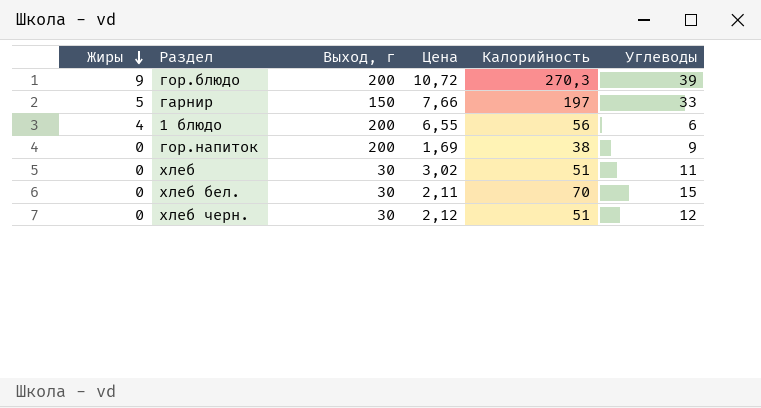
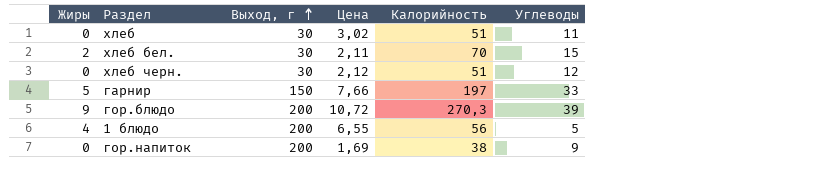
row order: Жиры descending -> Выход, г ascending
хлеб бел. | Жиры: 0 -> 2
1 блюдо | Углеводы: 6 -> 5

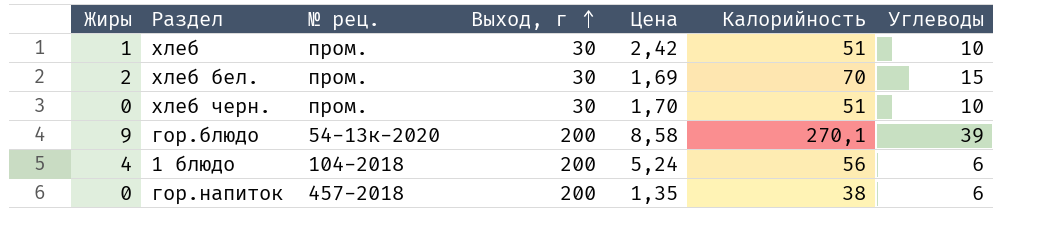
column № рец. | position: none -> 3
row гарнир: 5 | 150 | 7,66 | 197 | 33 -> none
хлеб | Жиры: 0 -> 1
хлеб | Цена: 3,02 -> 2,42
хлеб | Углеводы: 11 -> 10
хлеб бел. | Цена: 2,11 -> 1,69
хлеб черн. | Цена: 2,12 -> 1,70
хлеб черн. | Углеводы: 12 -> 10
гор.блюдо | Цена: 10,72 -> 8,58
гор.блюдо | Калорийность: 270,3 -> 270,1
1 блюдо | Цена: 6,55 -> 5,24
1 блюдо | Углеводы: 5 -> 6
гор.напиток | Цена: 1,69 -> 1,35
гор.напиток | Углеводы: 9 -> 6

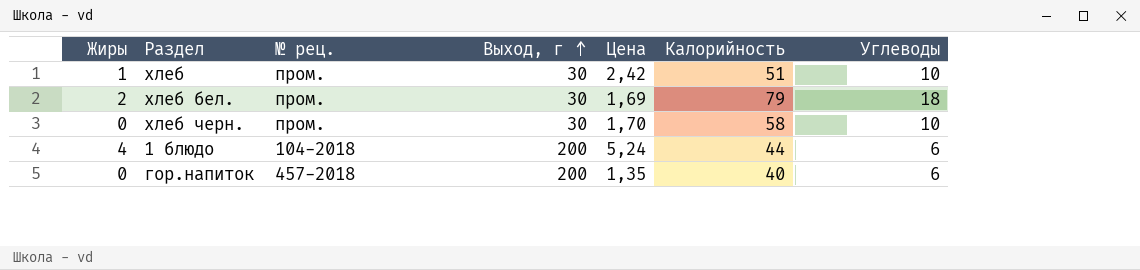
row гор.блюдо: 9 | 54-13к-2020 | 200 | 8,58 | 270,1 | 39 -> none
хлеб бел. | Калорийность: 70 -> 79
хлеб бел. | Углеводы: 15 -> 18
хлеб черн. | Калорийность: 51 -> 58
1 блюдо | Калорийность: 56 -> 44
гор.напиток | Калорийность: 38 -> 40

